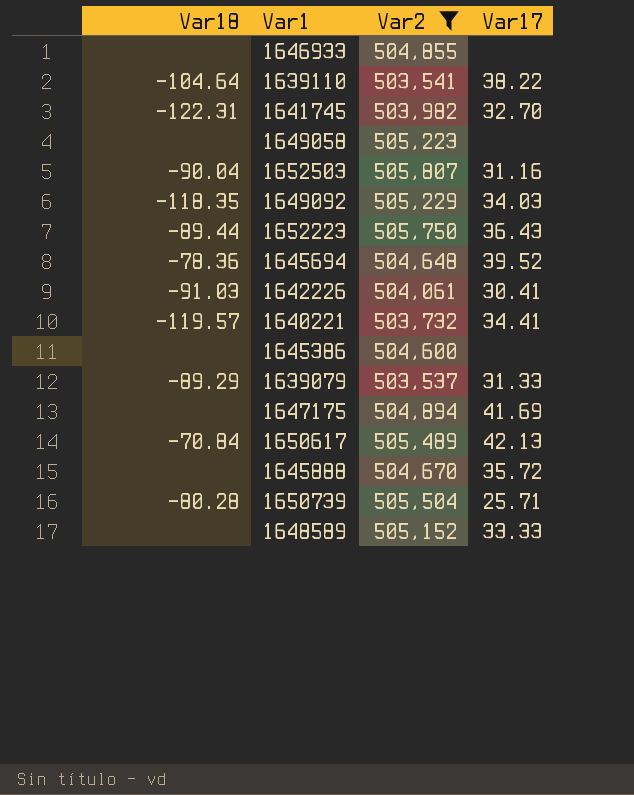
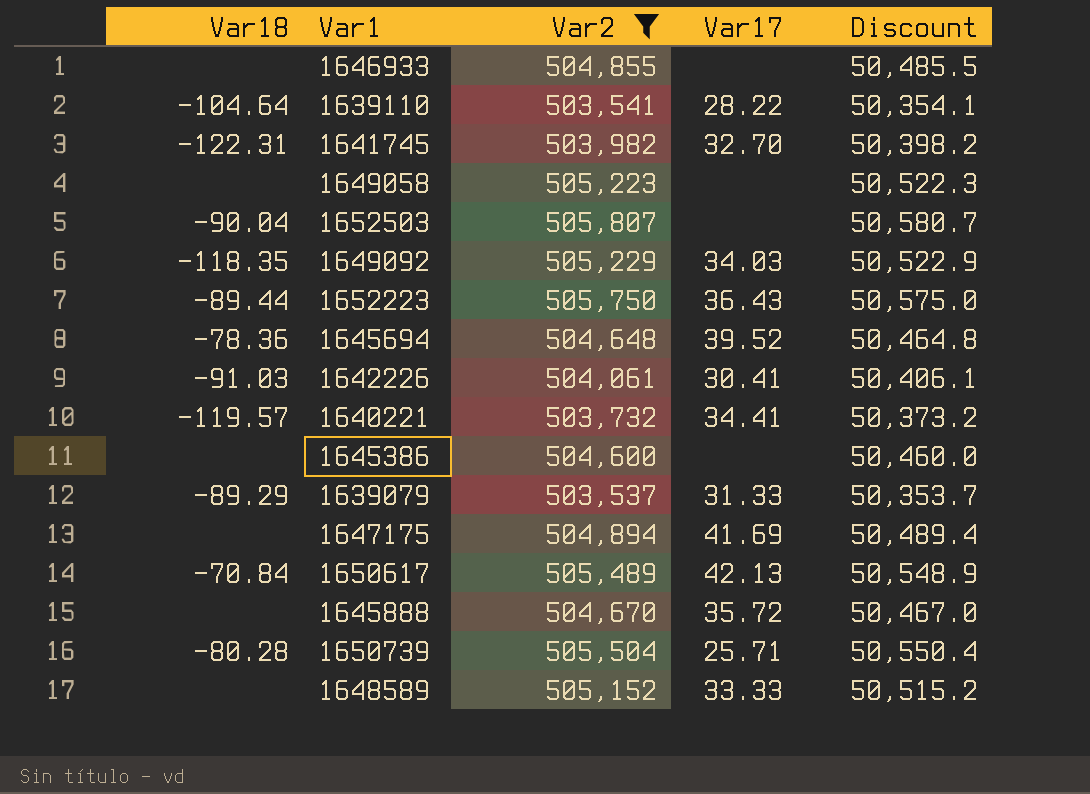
column Discount | formula: none -> [Var2] * 0.1
1639110 | Var17: 38.22 -> 28.22
1652503 | Var17: 31.16 -> none

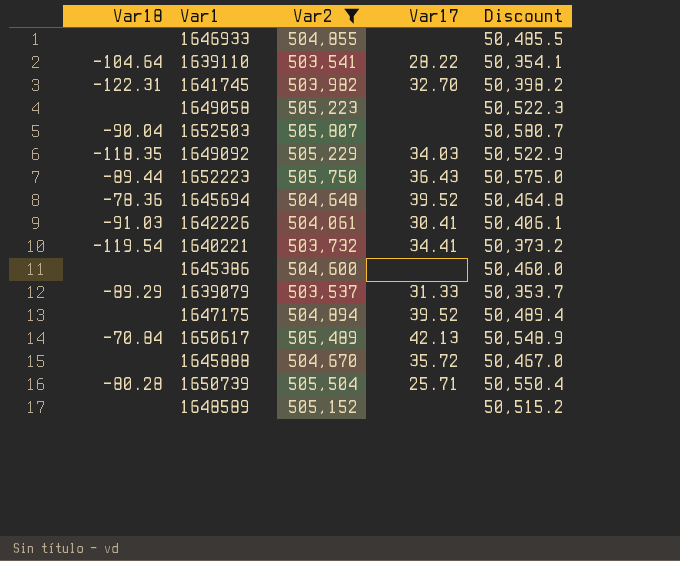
1640221 | Var18: -119.57 -> -119.54
1647175 | Var17: 41.69 -> 39.52
1648589 | Var17: 33.33 -> none

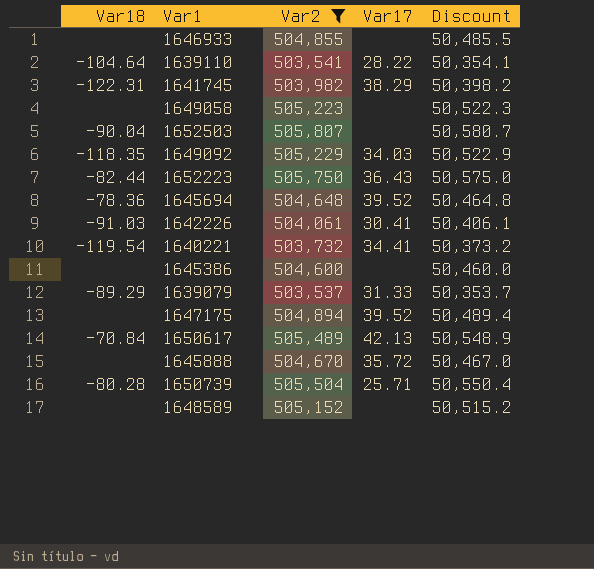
1641745 | Var17: 32.70 -> 38.29
1652223 | Var18: -89.44 -> -82.44

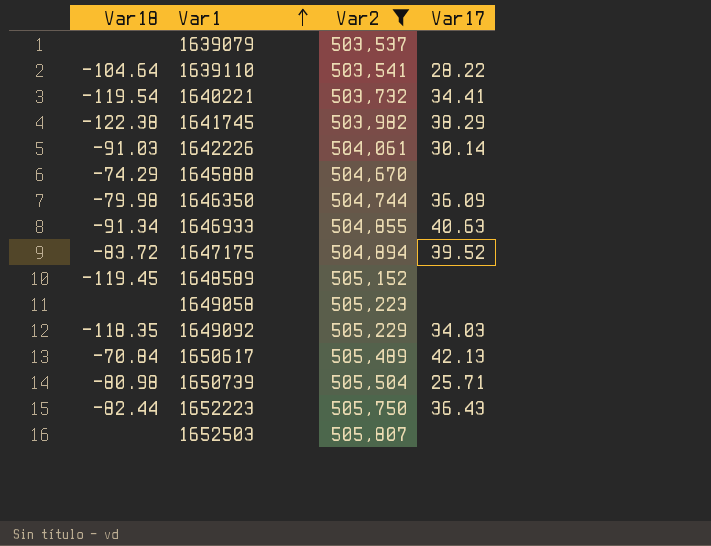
row order: none -> Var1 ascending
column Discount | formula: [Var2] * 0.1 -> none
row 1645694: -78.36 | 504,648 | 39.52 | 50,464.8 -> none
row 1645386: none | 504,600 | none | 50,460.0 -> none
1639079 | Var18: -89.29 -> none
1639079 | Var17: 31.33 -> none
1641745 | Var18: -122.31 -> -122.38
1642226 | Var17: 30.41 -> 30.14
1645888 | Var18: none -> -74.29
1645888 | Var17: 35.72 -> none
row 1646350: none -> -79.98 | 504,744 | 36.09
1646933 | Var18: none -> -91.34
1646933 | Var17: none -> 40.63
1647175 | Var18: none -> -83.72
1648589 | Var18: none -> -119.45
1650739 | Var18: -80.28 -> -80.98
1652503 | Var18: -90.04 -> none

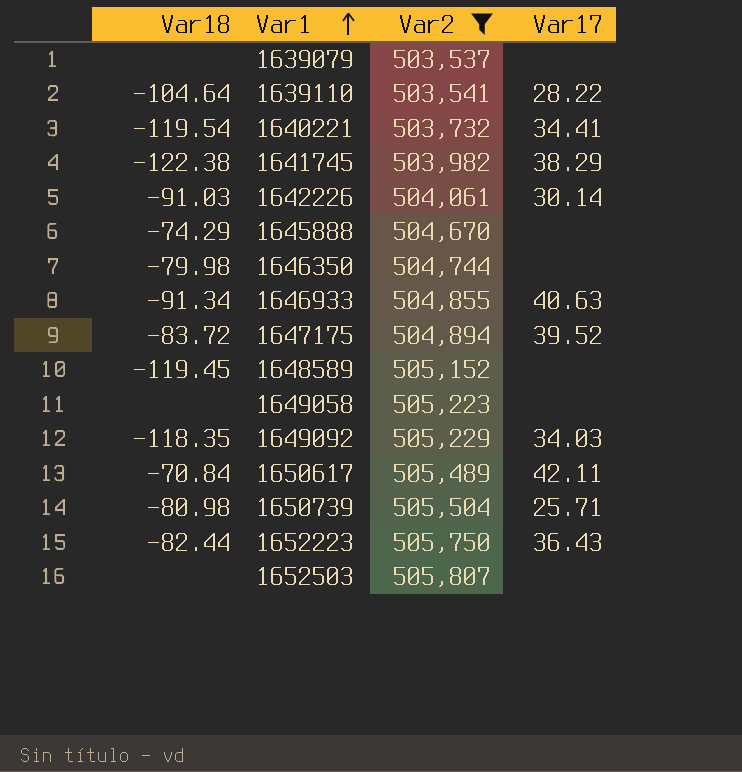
1646350 | Var17: 36.09 -> none
1650617 | Var17: 42.13 -> 42.11

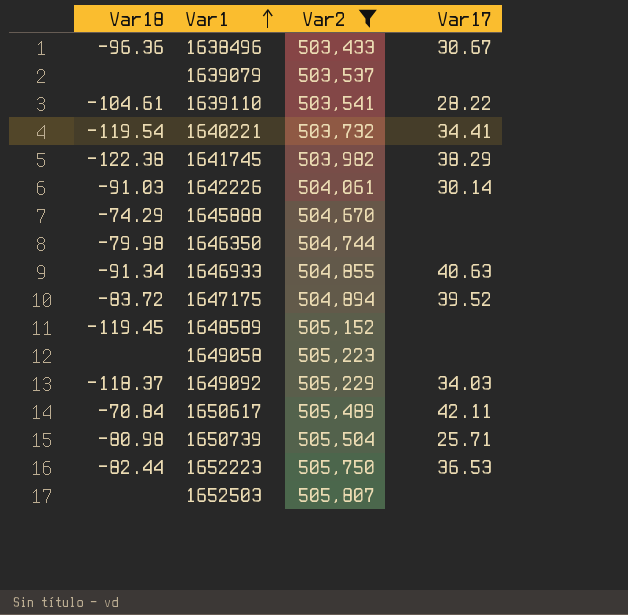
row 1638496: none -> -96.36 | 503,433 | 30.67
1639110 | Var18: -104.64 -> -104.61
1649092 | Var18: -118.35 -> -118.37
1652223 | Var17: 36.43 -> 36.53

